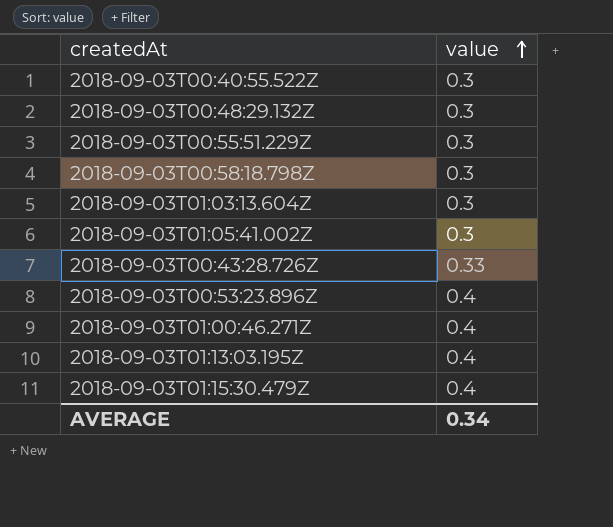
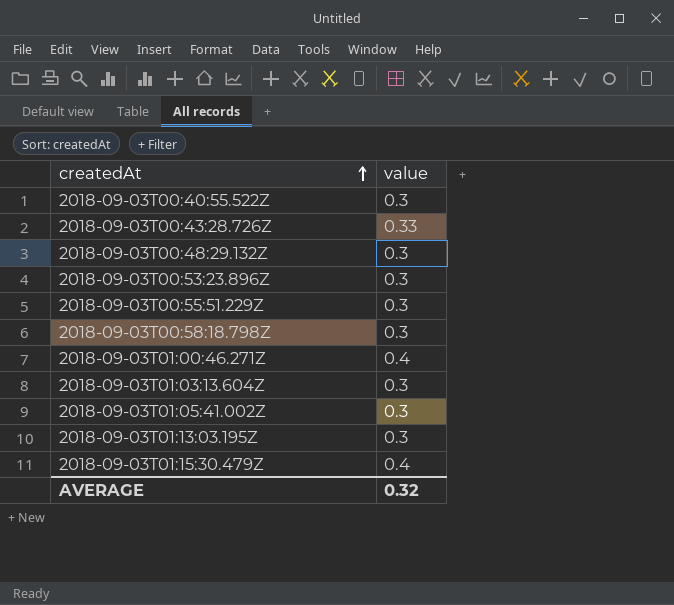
row order: value ascending -> createdAt ascending
2018-09-03T00:53:23.896Z | value: 0.4 -> 0.3
2018-09-03T01:13:03.195Z | value: 0.4 -> 0.3
AVERAGE | value: 0.34 -> 0.32

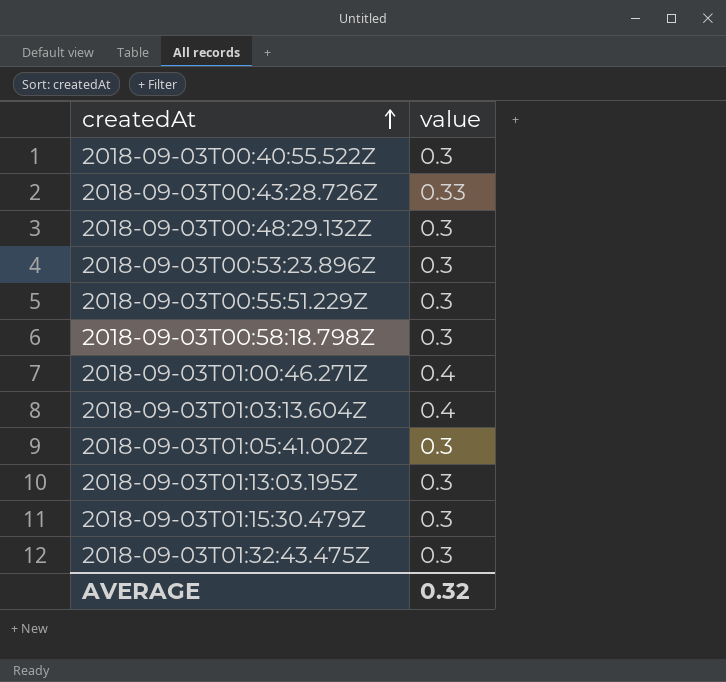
2018-09-03T01:03:13.604Z | value: 0.3 -> 0.4
2018-09-03T01:15:30.479Z | value: 0.4 -> 0.3
row 2018-09-03T01:32:43.475Z: none -> 0.3

